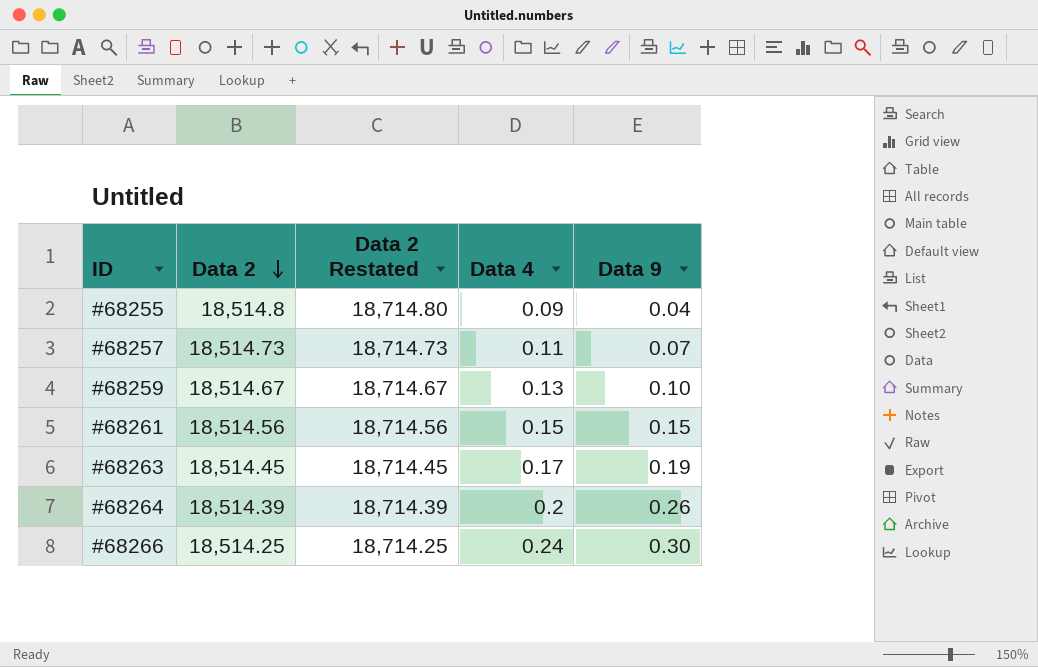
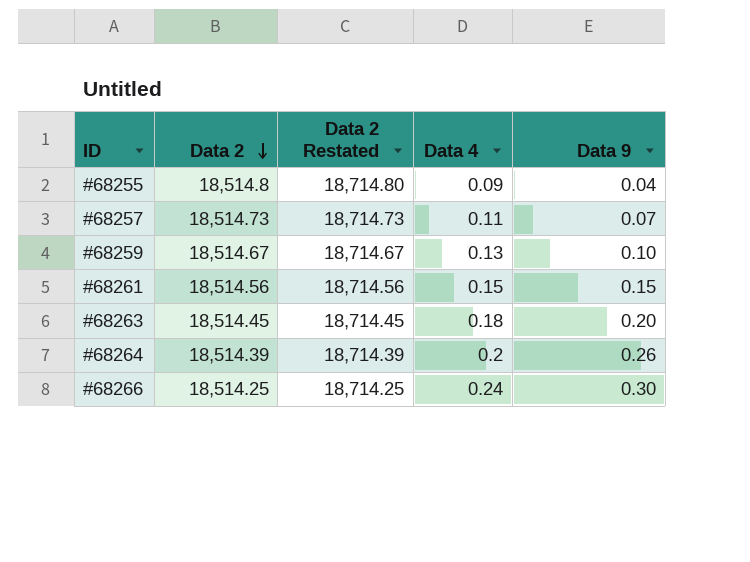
#68263 | Data 4: 0.17 -> 0.18
#68263 | Data 9: 0.19 -> 0.20

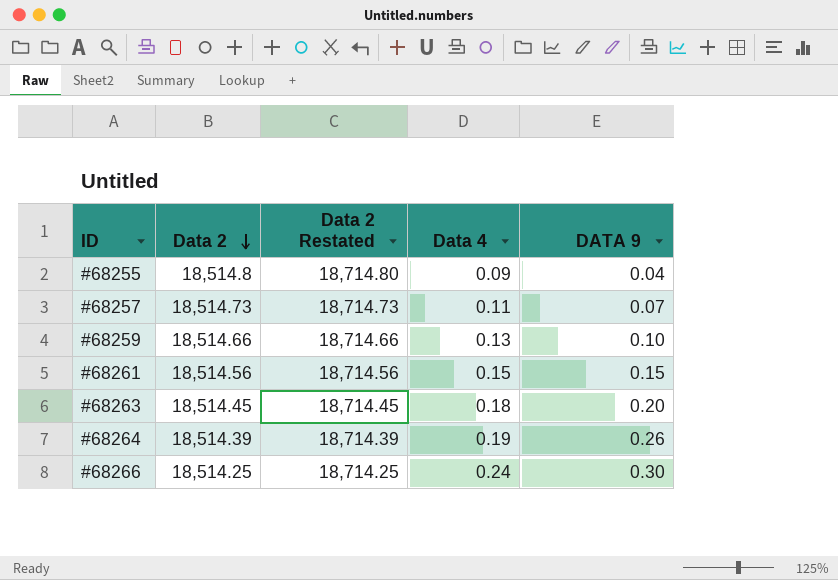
column name: Data 9 -> DATA 9
#68259 | Data 2: 18,514.67 -> 18,514.66
#68259 | Data 2 Restated: 18,714.67 -> 18,714.66
#68264 | Data 4: 0.2 -> 0.19

